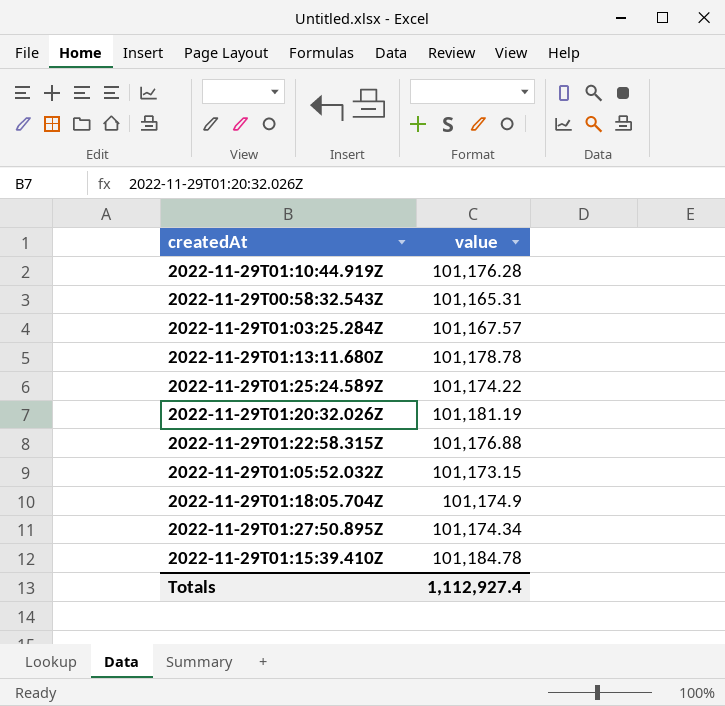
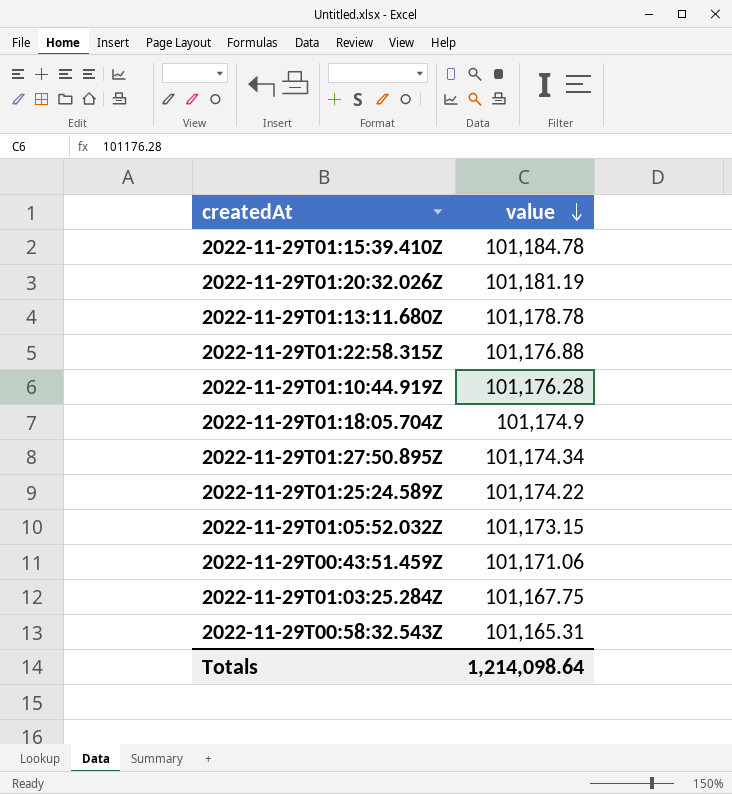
row order: none -> value descending
row 2022-11-29T00:43:51.459Z: none -> 101,171.06
2022-11-29T01:03:25.284Z | value: 101,167.57 -> 101,167.75
Totals | value: 1,112,927.4 -> 1,214,098.64

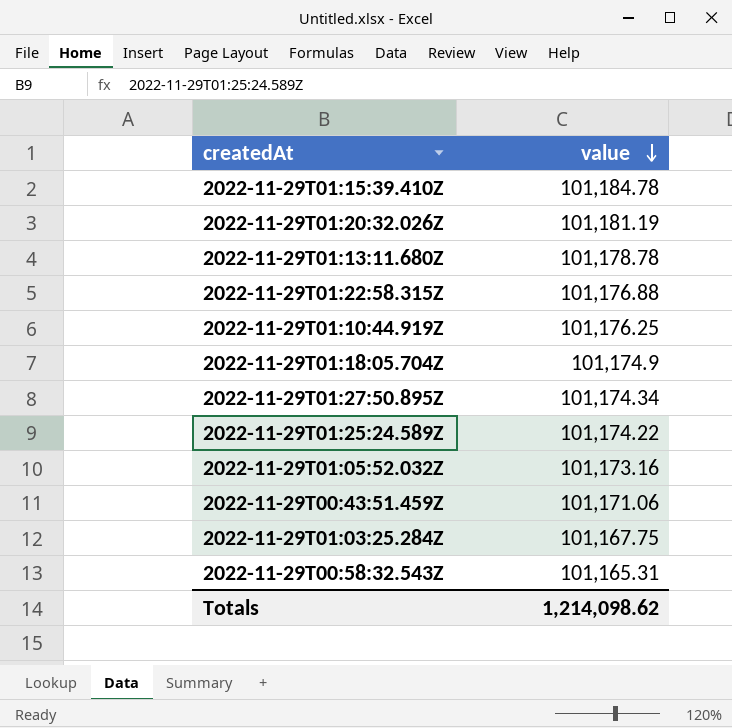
2022-11-29T01:10:44.919Z | value: 101,176.28 -> 101,176.25
2022-11-29T01:05:52.032Z | value: 101,173.15 -> 101,173.16
Totals | value: 1,214,098.64 -> 1,214,098.62

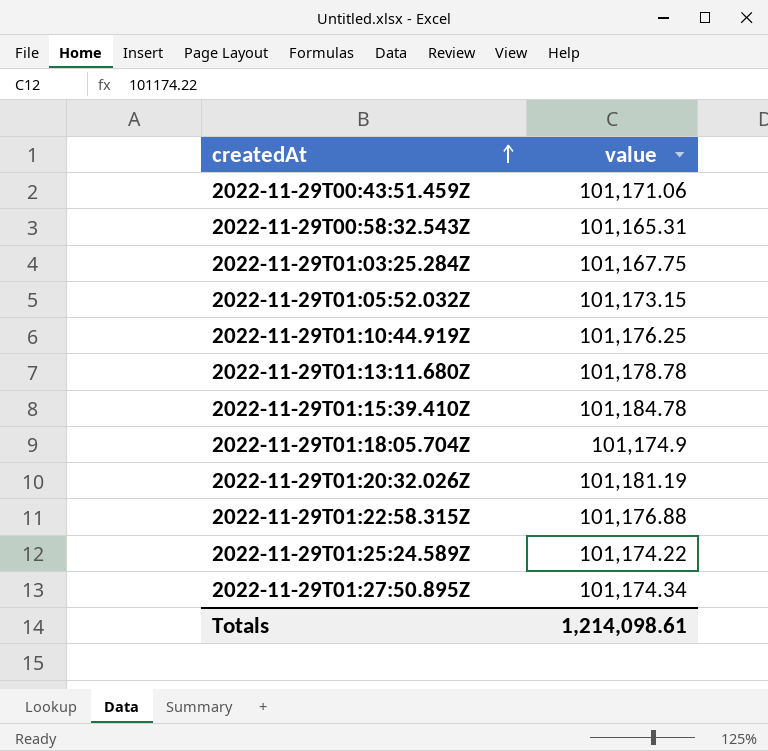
row order: value descending -> createdAt ascending
2022-11-29T01:05:52.032Z | value: 101,173.16 -> 101,173.15
Totals | value: 1,214,098.62 -> 1,214,098.61

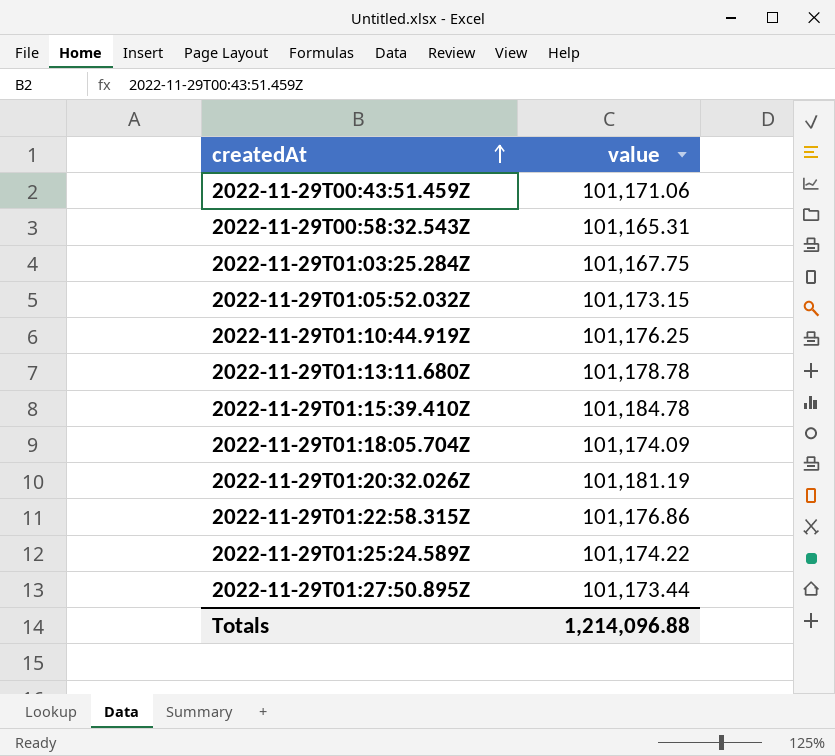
2022-11-29T01:18:05.704Z | value: 101,174.9 -> 101,174.09
2022-11-29T01:22:58.315Z | value: 101,176.88 -> 101,176.86
2022-11-29T01:27:50.895Z | value: 101,174.34 -> 101,173.44
Totals | value: 1,214,098.61 -> 1,214,096.88

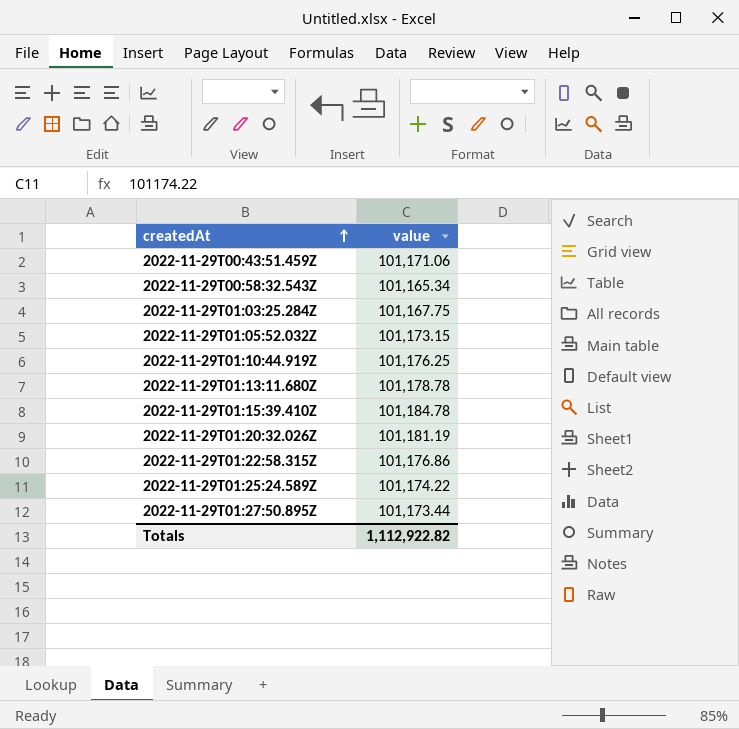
row 2022-11-29T01:18:05.704Z: 101,174.09 -> none
2022-11-29T00:58:32.543Z | value: 101,165.31 -> 101,165.34
Totals | value: 1,214,096.88 -> 1,112,922.82

